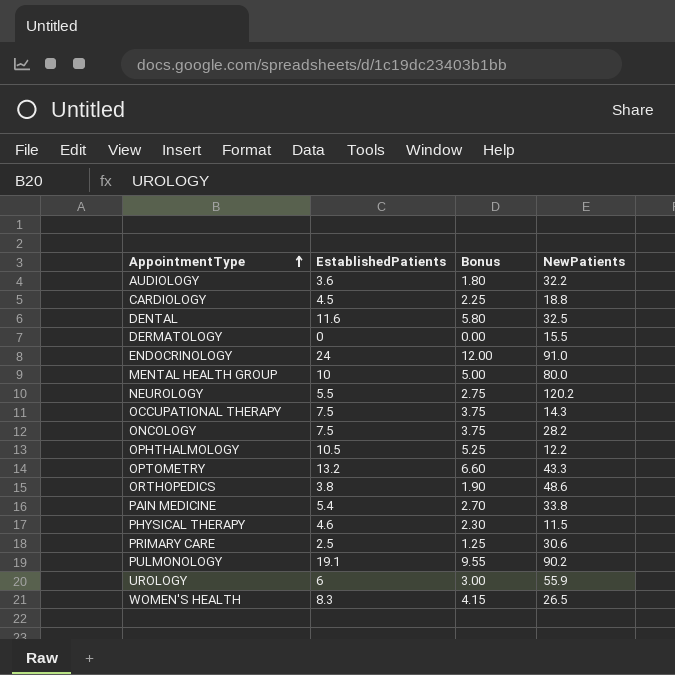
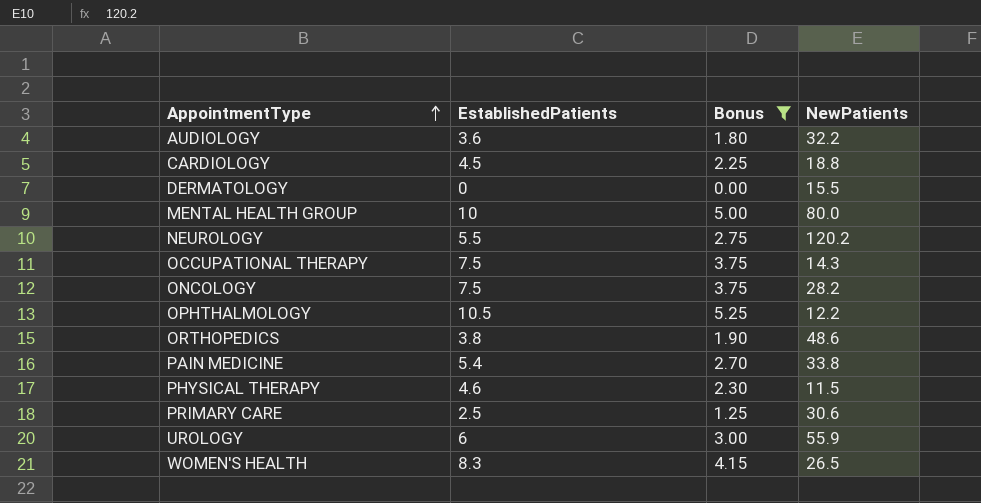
filter: none -> Bonus <= 5.25

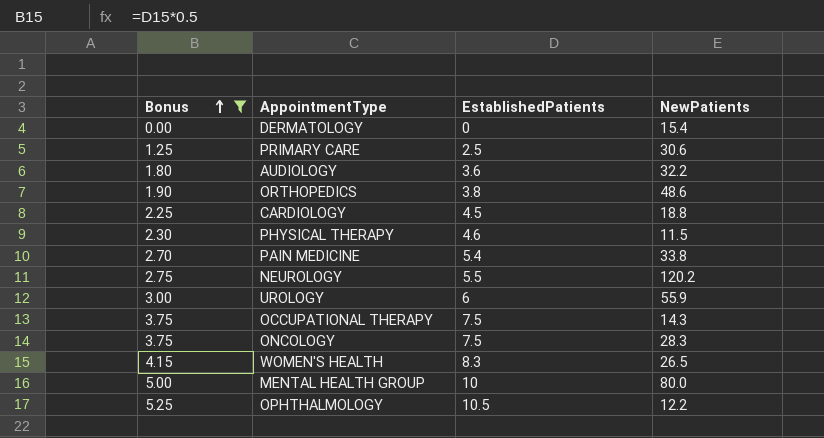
row order: AppointmentType ascending -> Bonus ascending
column Bonus | position: 3 -> 1
DERMATOLOGY | NewPatients: 15.5 -> 15.4
ONCOLOGY | NewPatients: 28.2 -> 28.3

